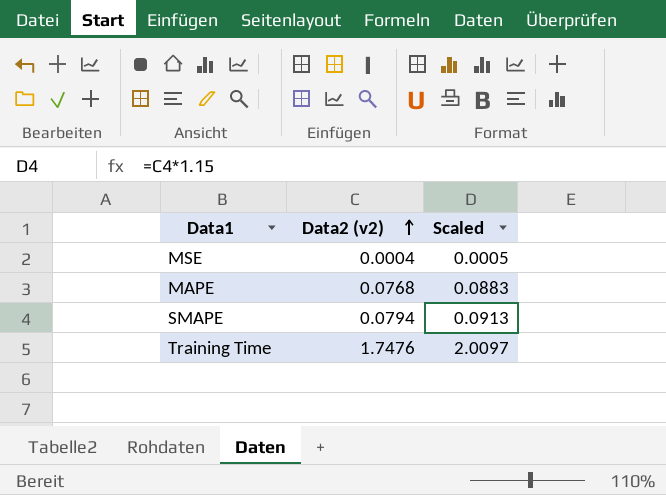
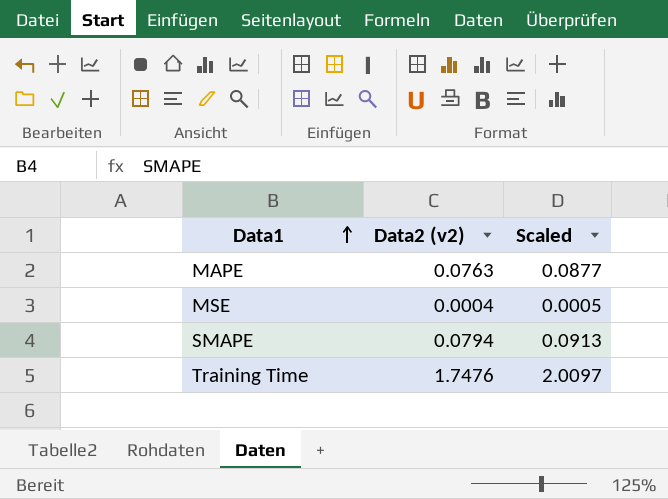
row order: Data2 (v2) ascending -> Data1 ascending
MAPE | Data2 (v2): 0.0768 -> 0.0763
MAPE | Scaled: 0.0883 -> 0.0877

